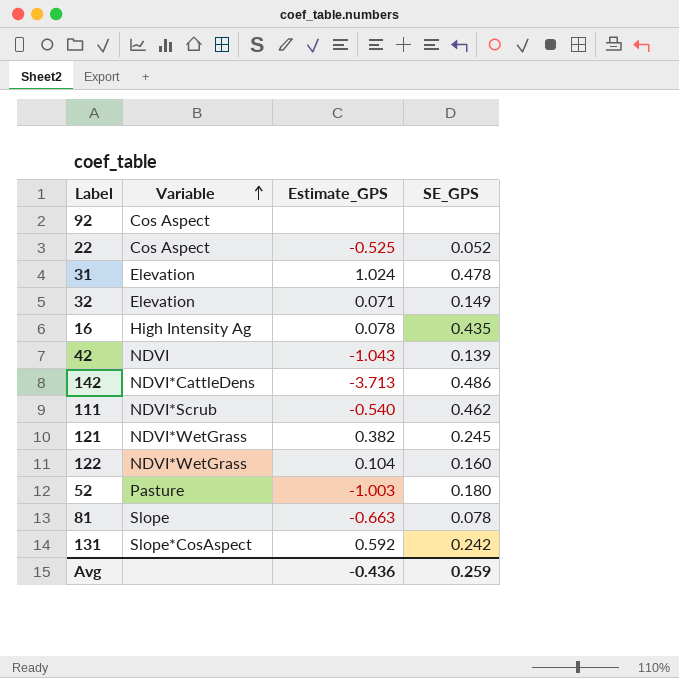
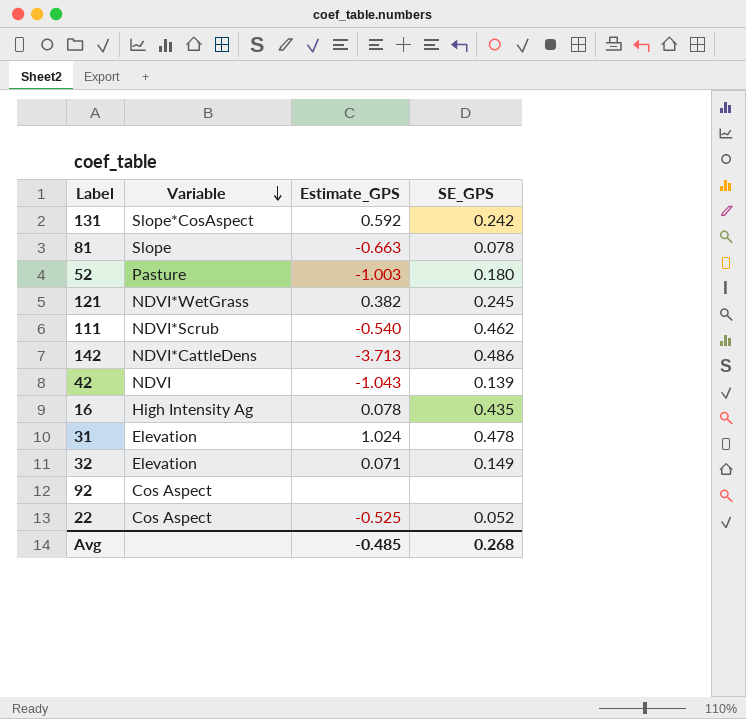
row order: Variable ascending -> Variable descending
row 122: NDVI*WetGrass | 0.104 | 0.160 -> none
Avg | Estimate_GPS: -0.436 -> -0.485
Avg | SE_GPS: 0.259 -> 0.268

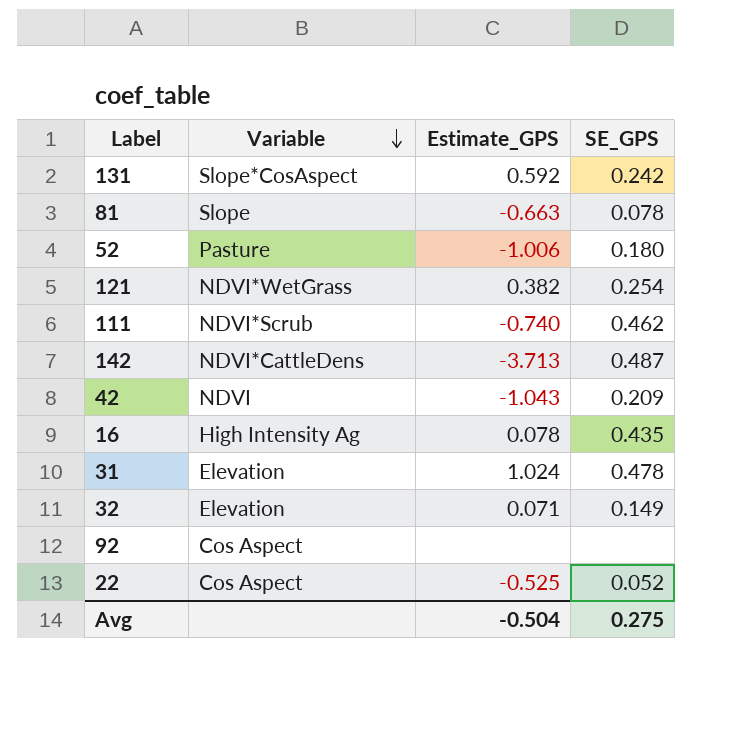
52 | Estimate_GPS: -1.003 -> -1.006
121 | SE_GPS: 0.245 -> 0.254
111 | Estimate_GPS: -0.540 -> -0.740
142 | SE_GPS: 0.486 -> 0.487
42 | SE_GPS: 0.139 -> 0.209
Avg | Estimate_GPS: -0.485 -> -0.504
Avg | SE_GPS: 0.268 -> 0.275

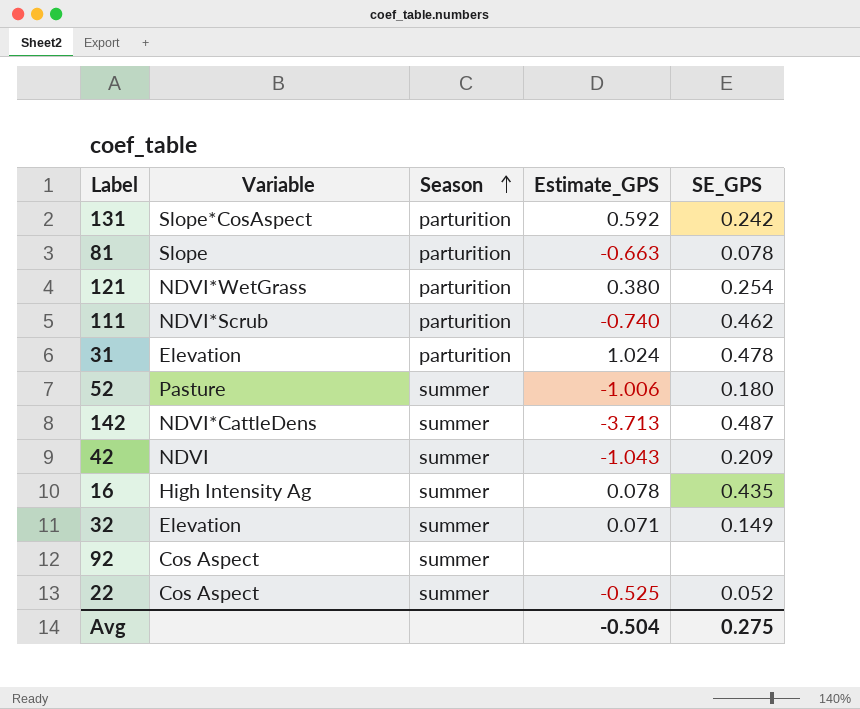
row order: Variable descending -> Season ascending
column Season | position: none -> 3
121 | Estimate_GPS: 0.382 -> 0.380

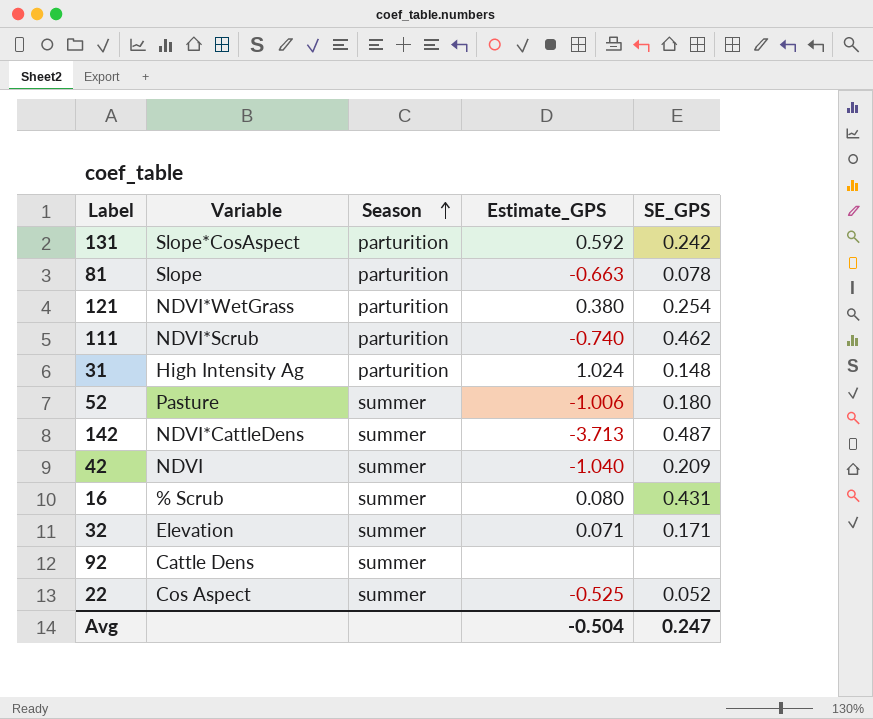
31 | Variable: Elevation -> High Intensity Ag
31 | SE_GPS: 0.478 -> 0.148
42 | Estimate_GPS: -1.043 -> -1.040
16 | Variable: High Intensity Ag -> % Scrub
16 | Estimate_GPS: 0.078 -> 0.080
16 | SE_GPS: 0.435 -> 0.431
32 | SE_GPS: 0.149 -> 0.171
92 | Variable: Cos Aspect -> Cattle Dens
Avg | SE_GPS: 0.275 -> 0.247

